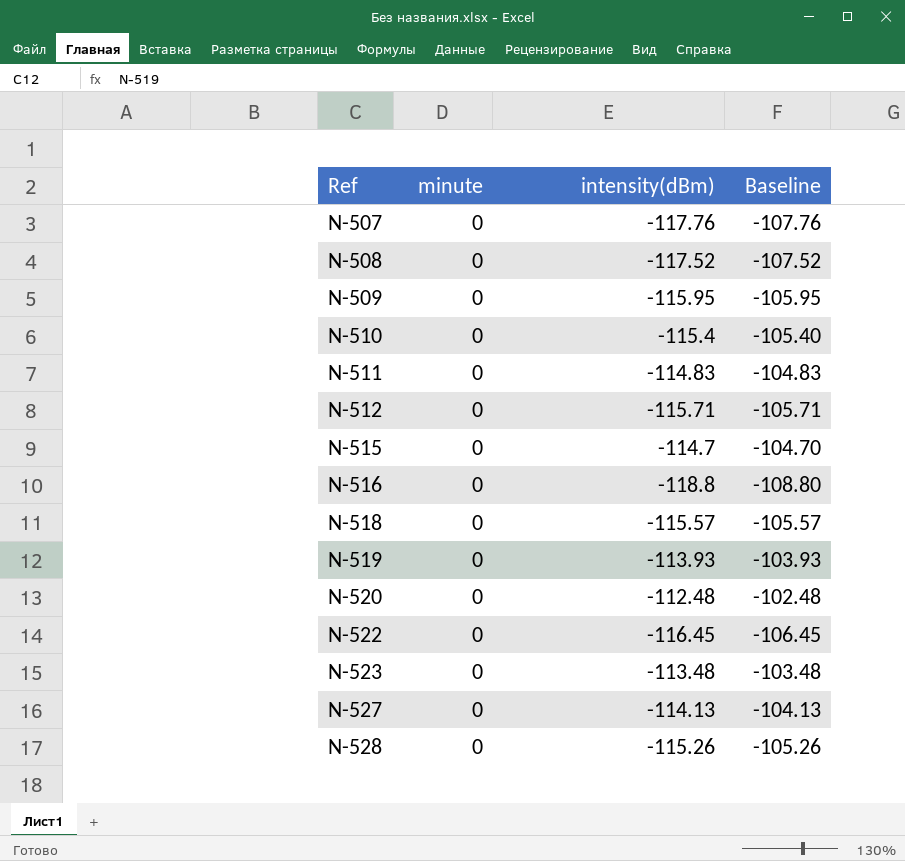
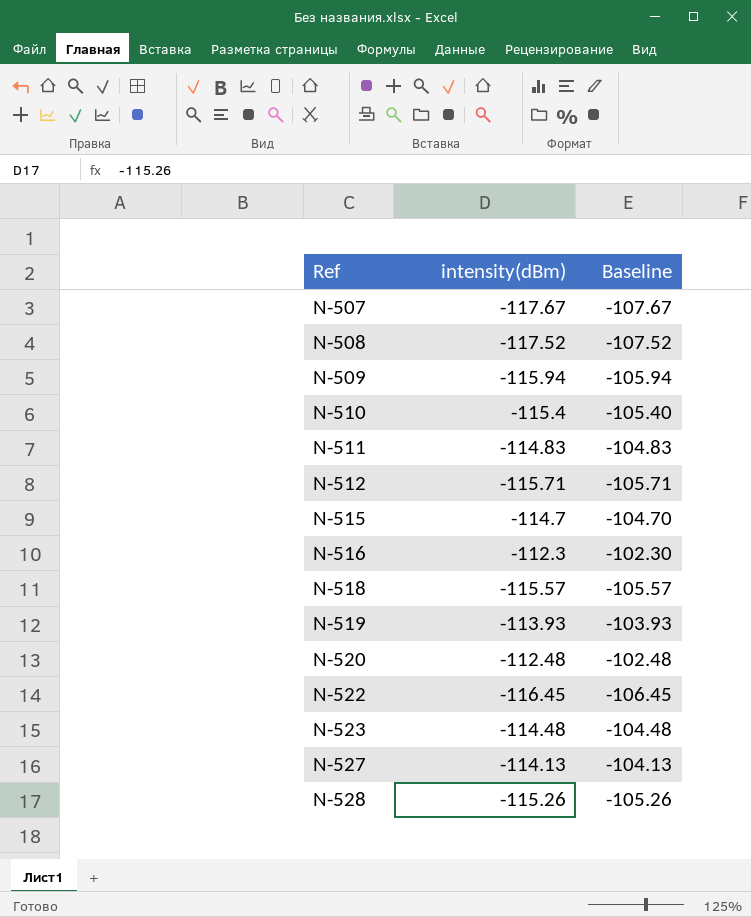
column minute | position: 2 -> none
N-507 | intensity(dBm): -117.76 -> -117.67
N-507 | Baseline: -107.76 -> -107.67
N-509 | intensity(dBm): -115.95 -> -115.94
N-509 | Baseline: -105.95 -> -105.94
N-516 | intensity(dBm): -118.8 -> -112.3
N-516 | Baseline: -108.80 -> -102.30
N-523 | intensity(dBm): -113.48 -> -114.48
N-523 | Baseline: -103.48 -> -104.48

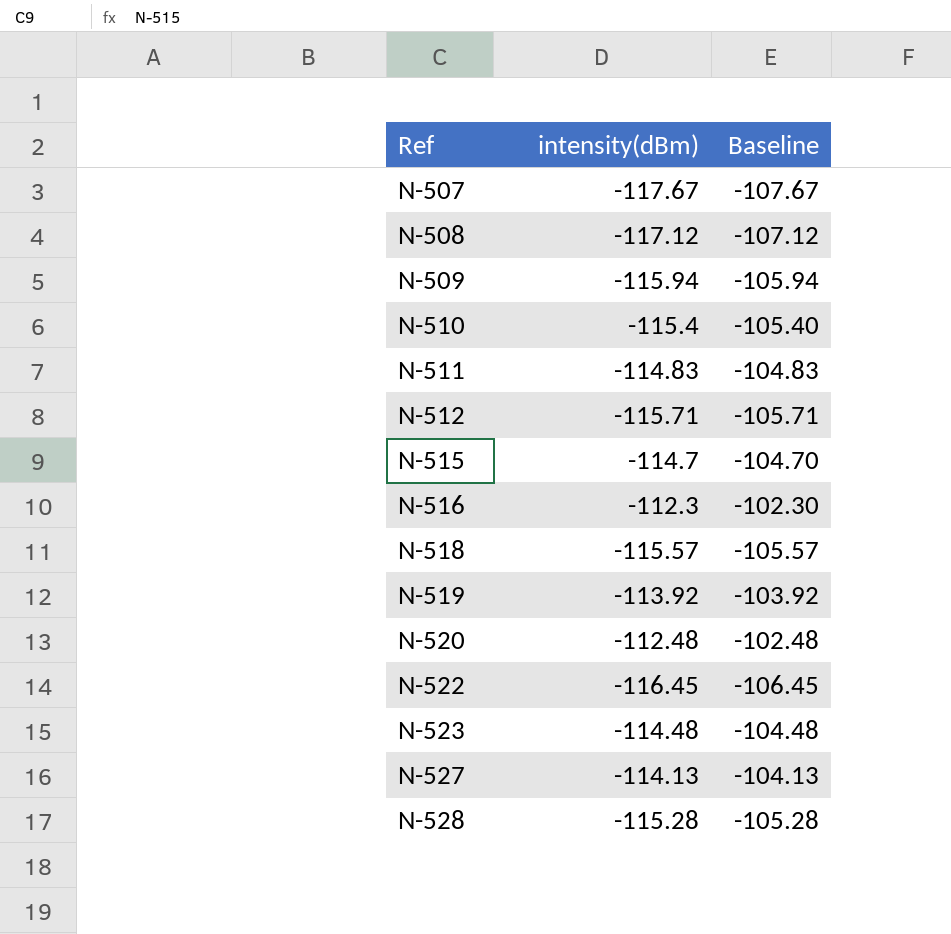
N-508 | intensity(dBm): -117.52 -> -117.12
N-508 | Baseline: -107.52 -> -107.12
N-519 | intensity(dBm): -113.93 -> -113.92
N-519 | Baseline: -103.93 -> -103.92
N-528 | intensity(dBm): -115.26 -> -115.28
N-528 | Baseline: -105.26 -> -105.28

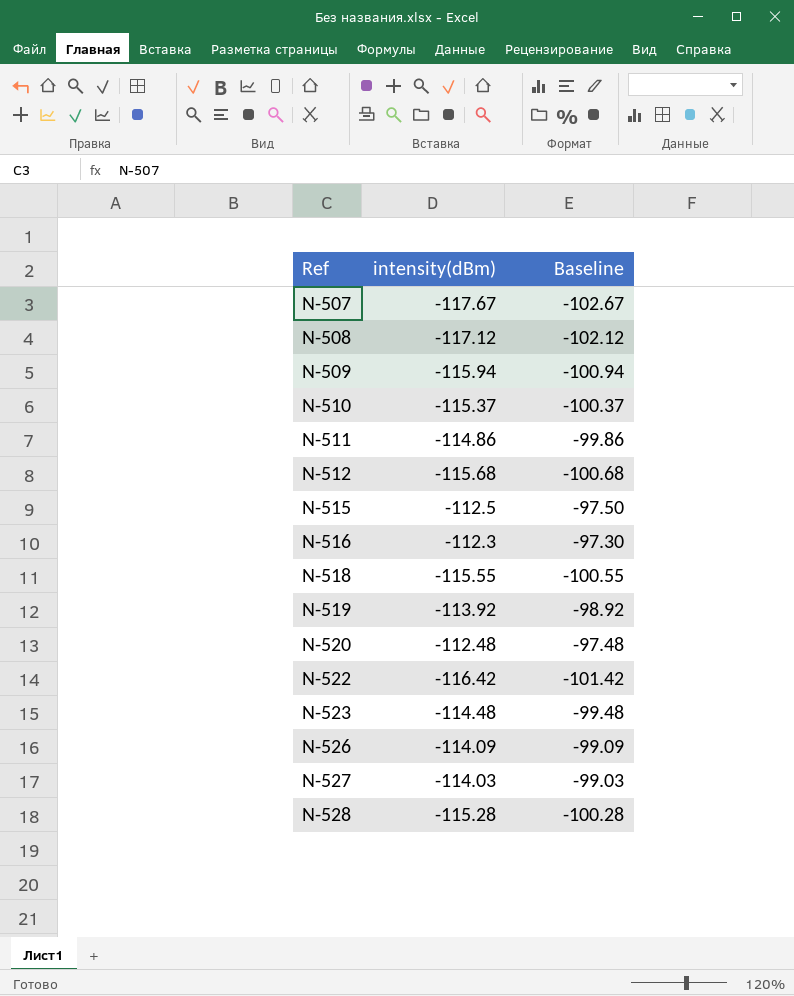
column Baseline | formula: [intensity(dBm)] + 10 -> [intensity(dBm)] + 15
N-510 | intensity(dBm): -115.4 -> -115.37
N-511 | intensity(dBm): -114.83 -> -114.86
N-512 | intensity(dBm): -115.71 -> -115.68
N-515 | intensity(dBm): -114.7 -> -112.5
N-518 | intensity(dBm): -115.57 -> -115.55
N-522 | intensity(dBm): -116.45 -> -116.42
row N-526: none -> -114.09 | -99.09
N-527 | intensity(dBm): -114.13 -> -114.03

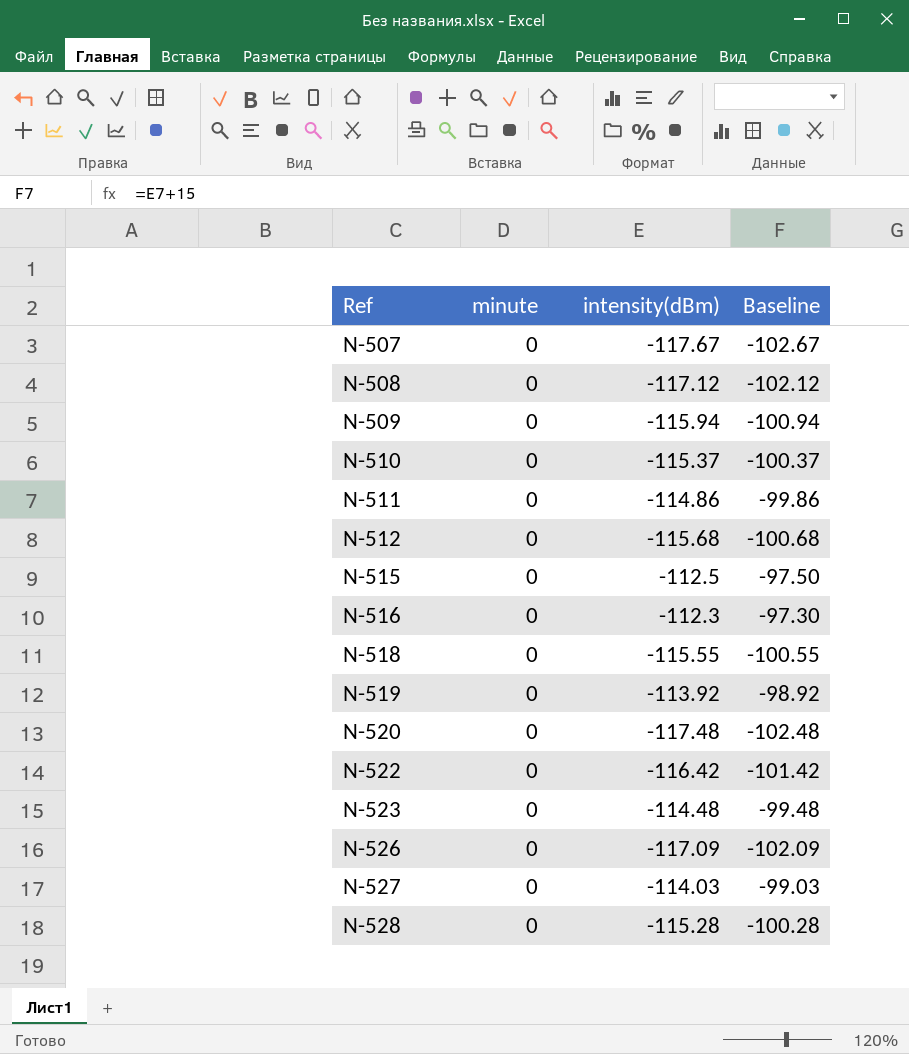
column minute | position: none -> 2
N-520 | intensity(dBm): -112.48 -> -117.48
N-520 | Baseline: -97.48 -> -102.48
N-526 | intensity(dBm): -114.09 -> -117.09
N-526 | Baseline: -99.09 -> -102.09

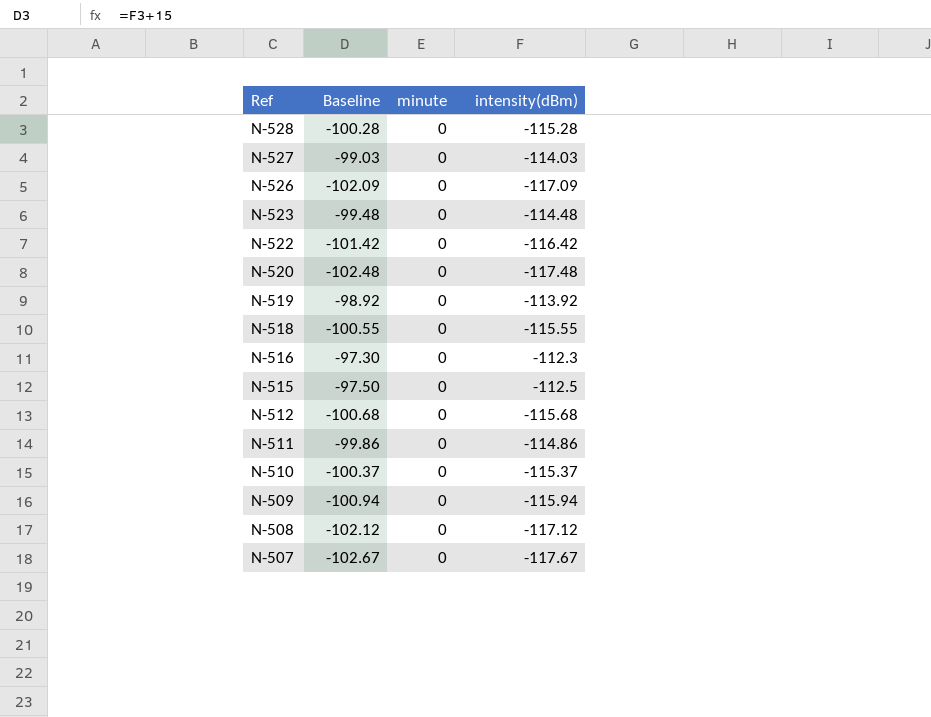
row order: Ref ascending -> Ref descending
column Baseline | position: 4 -> 2

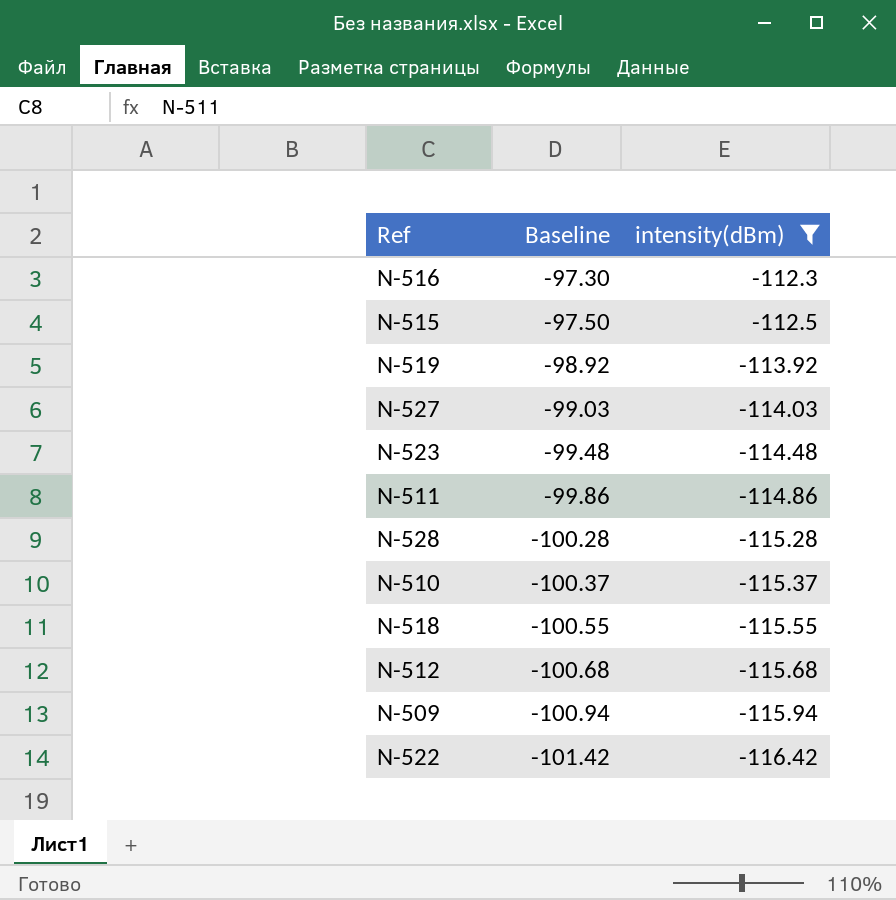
filter: none -> intensity(dBm) >= -116.42
row order: Ref descending -> Baseline descending
column minute | position: 3 -> none

